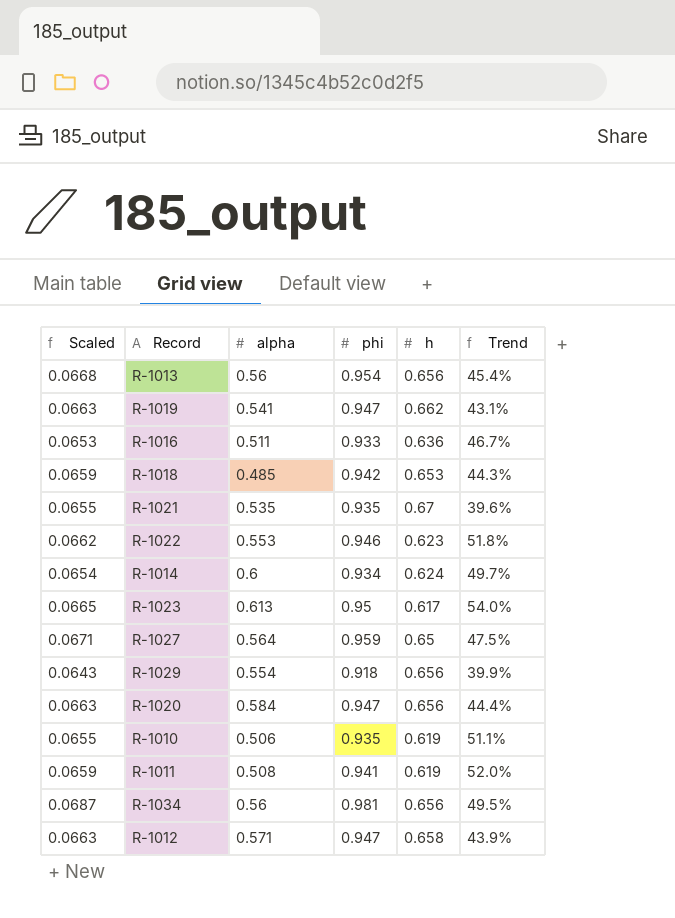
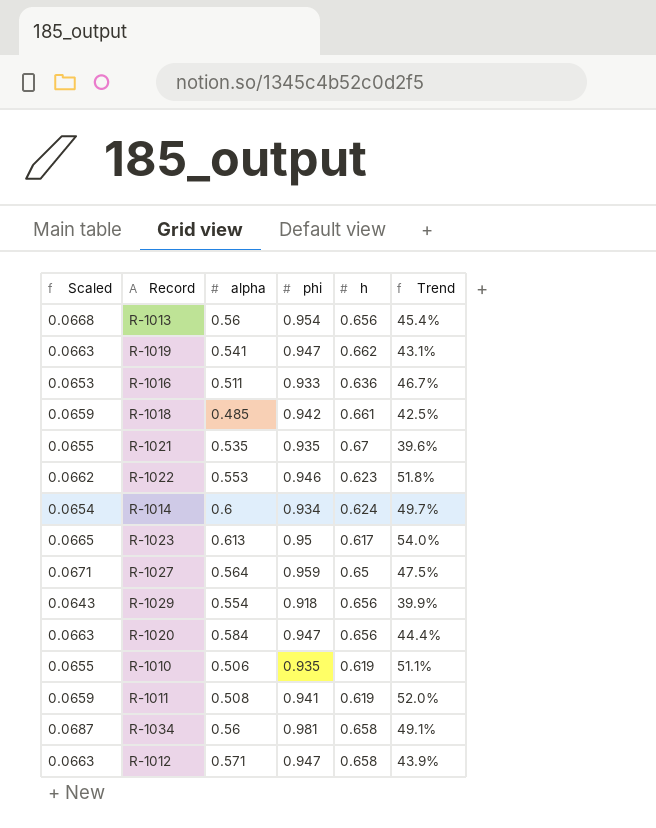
R-1018 | h: 0.653 -> 0.661
R-1018 | Trend: 44.3% -> 42.5%
R-1034 | h: 0.656 -> 0.658
R-1034 | Trend: 49.5% -> 49.1%

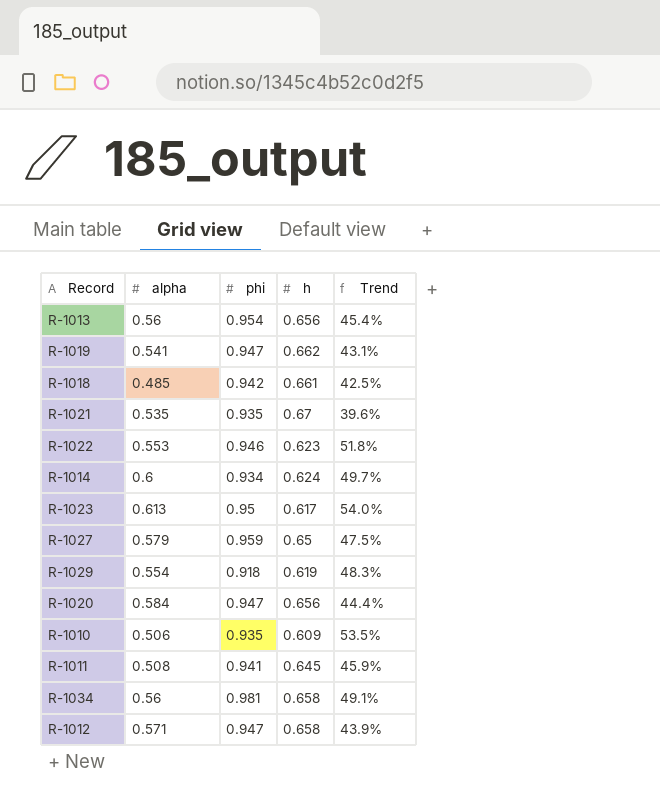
column Scaled | formula: [phi] * 0.07 -> none
row R-1016: 0.0653 | 0.511 | 0.933 | 0.636 | 46.7% -> none
R-1027 | alpha: 0.564 -> 0.579
R-1029 | h: 0.656 -> 0.619
R-1029 | Trend: 39.9% -> 48.3%
R-1010 | h: 0.619 -> 0.609
R-1010 | Trend: 51.1% -> 53.5%
R-1011 | h: 0.619 -> 0.645
R-1011 | Trend: 52.0% -> 45.9%

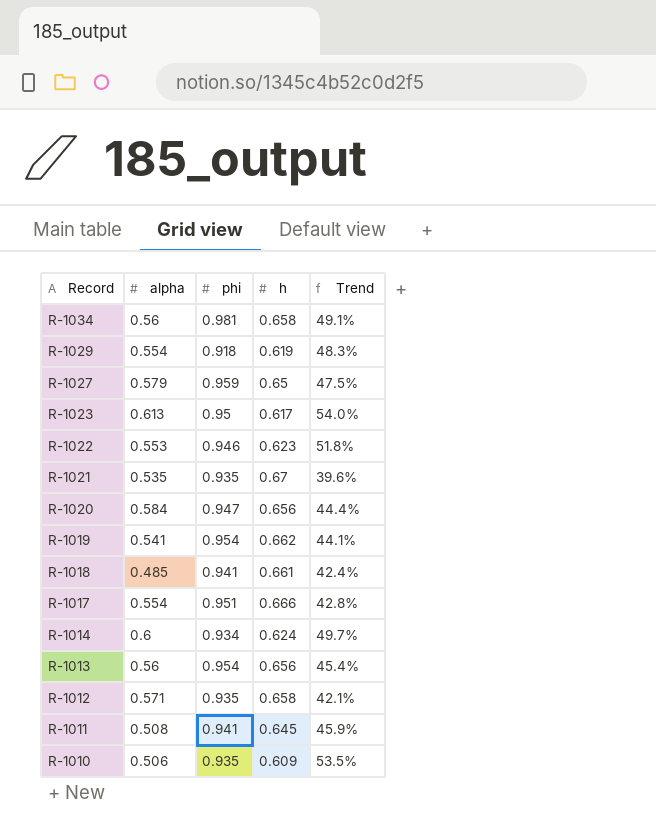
row order: none -> Record descending
R-1019 | phi: 0.947 -> 0.954
R-1019 | Trend: 43.1% -> 44.1%
R-1018 | phi: 0.942 -> 0.941
R-1018 | Trend: 42.5% -> 42.4%
row R-1017: none -> 0.554 | 0.951 | 0.666 | 42.8%
R-1012 | phi: 0.947 -> 0.935
R-1012 | Trend: 43.9% -> 42.1%

